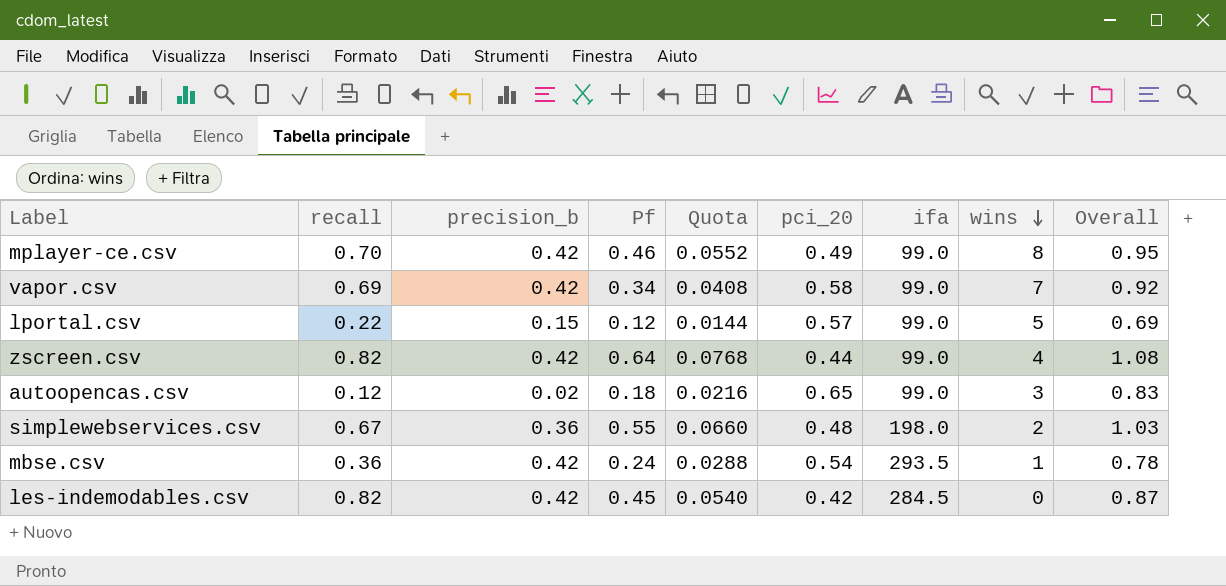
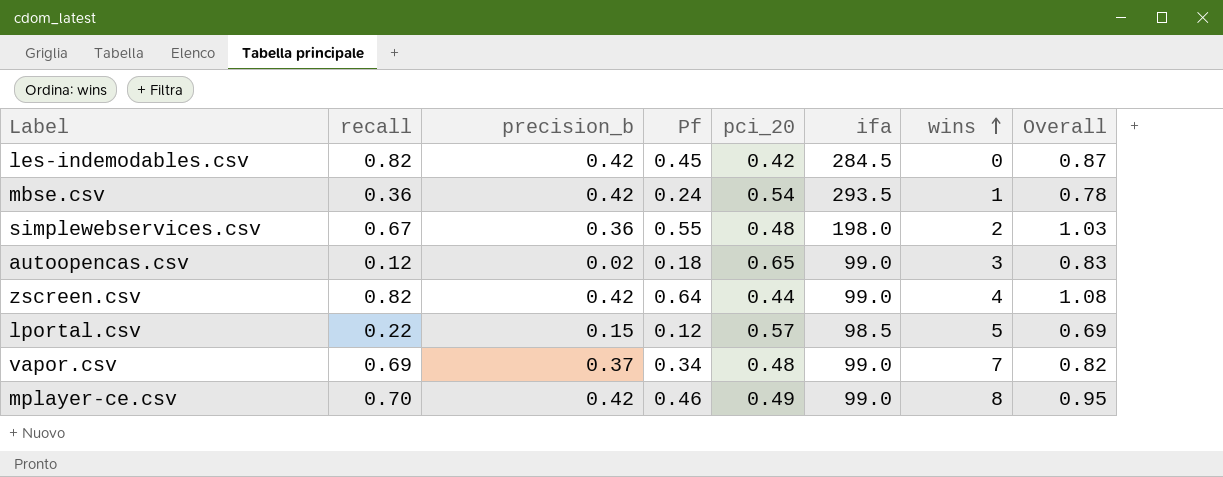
row order: wins descending -> wins ascending
column Quota | formula: [Pf] * 0.12 -> none
lportal.csv | ifa: 99.0 -> 98.5
vapor.csv | precision_b: 0.42 -> 0.37
vapor.csv | pci_20: 0.58 -> 0.48
vapor.csv | Overall: 0.92 -> 0.82

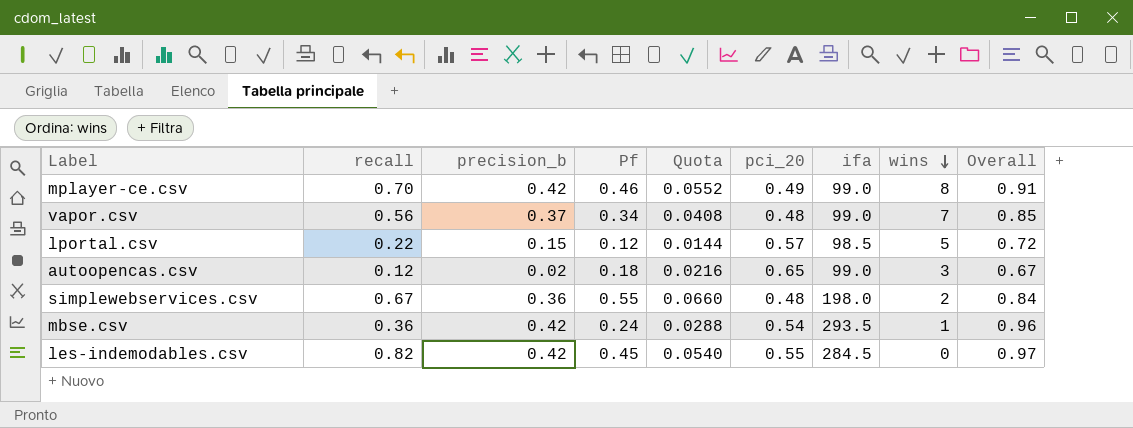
row order: wins ascending -> wins descending
column Quota | formula: none -> [Pf] * 0.12
column Overall | formula: [Pf] + [pci_20] -> [precision_b] + [pci_20]
row zscreen.csv: 0.82 | 0.42 | 0.64 | 0.44 | 99.0 | 4 | 1.08 -> none
vapor.csv | recall: 0.69 -> 0.56
les-indemodables.csv | pci_20: 0.42 -> 0.55

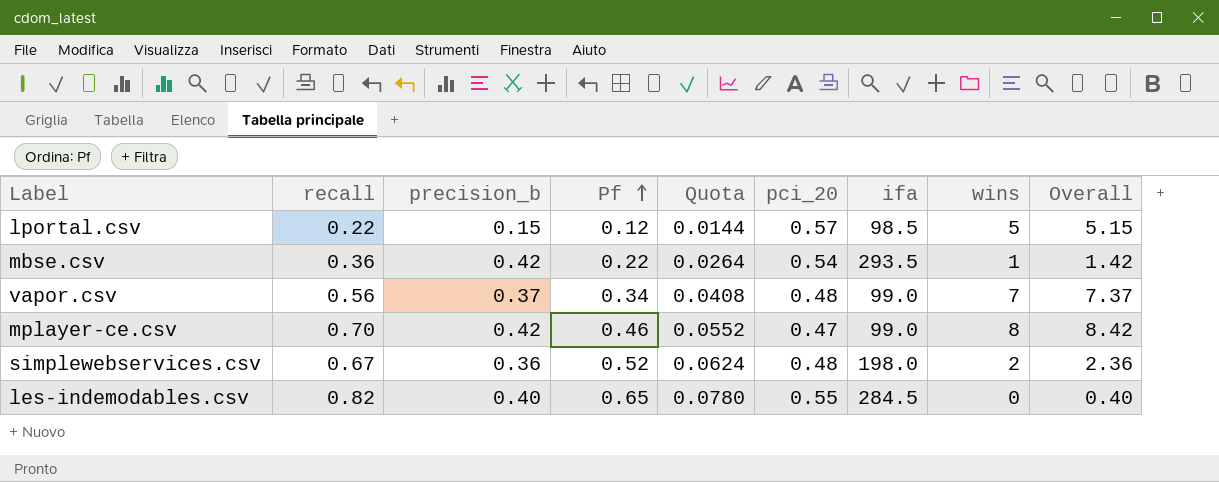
row order: wins descending -> Pf ascending
column Overall | formula: [precision_b] + [pci_20] -> [precision_b] + [wins]
row autoopencas.csv: 0.12 | 0.02 | 0.18 | 0.0216 | 0.65 | 99.0 | 3 | 0.67 -> none
mbse.csv | Pf: 0.24 -> 0.22
mbse.csv | Quota: 0.0288 -> 0.0264
mplayer-ce.csv | pci_20: 0.49 -> 0.47
simplewebservices.csv | Pf: 0.55 -> 0.52
simplewebservices.csv | Quota: 0.0660 -> 0.0624
les-indemodables.csv | precision_b: 0.42 -> 0.40
les-indemodables.csv | Pf: 0.45 -> 0.65
les-indemodables.csv | Quota: 0.0540 -> 0.0780

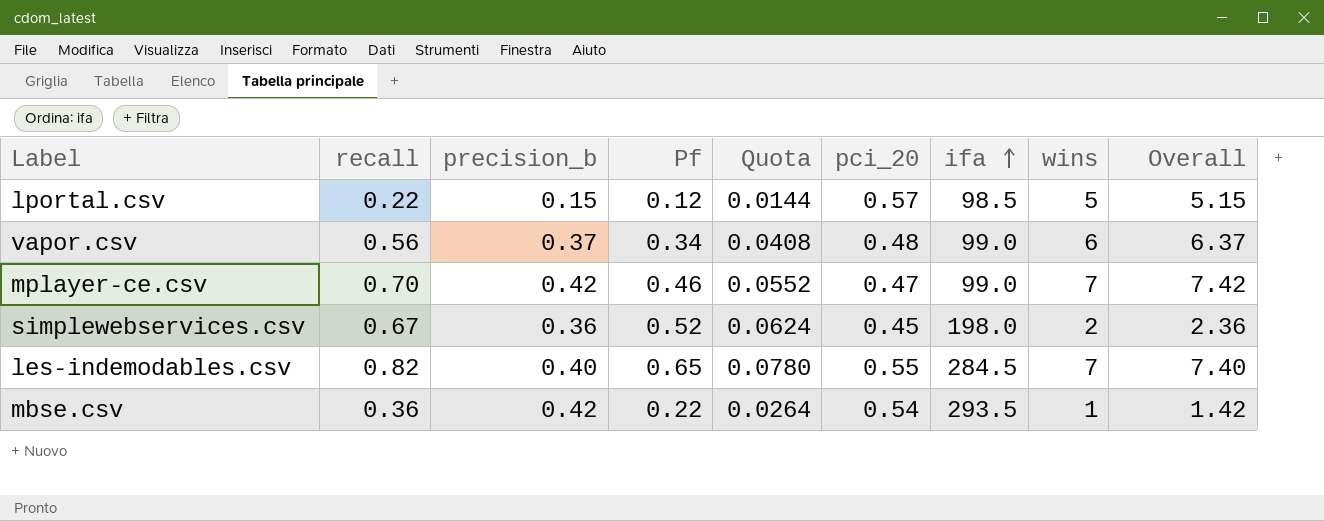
row order: Pf ascending -> ifa ascending
vapor.csv | wins: 7 -> 6
vapor.csv | Overall: 7.37 -> 6.37
mplayer-ce.csv | wins: 8 -> 7
mplayer-ce.csv | Overall: 8.42 -> 7.42
simplewebservices.csv | pci_20: 0.48 -> 0.45
les-indemodables.csv | wins: 0 -> 7
les-indemodables.csv | Overall: 0.40 -> 7.40

